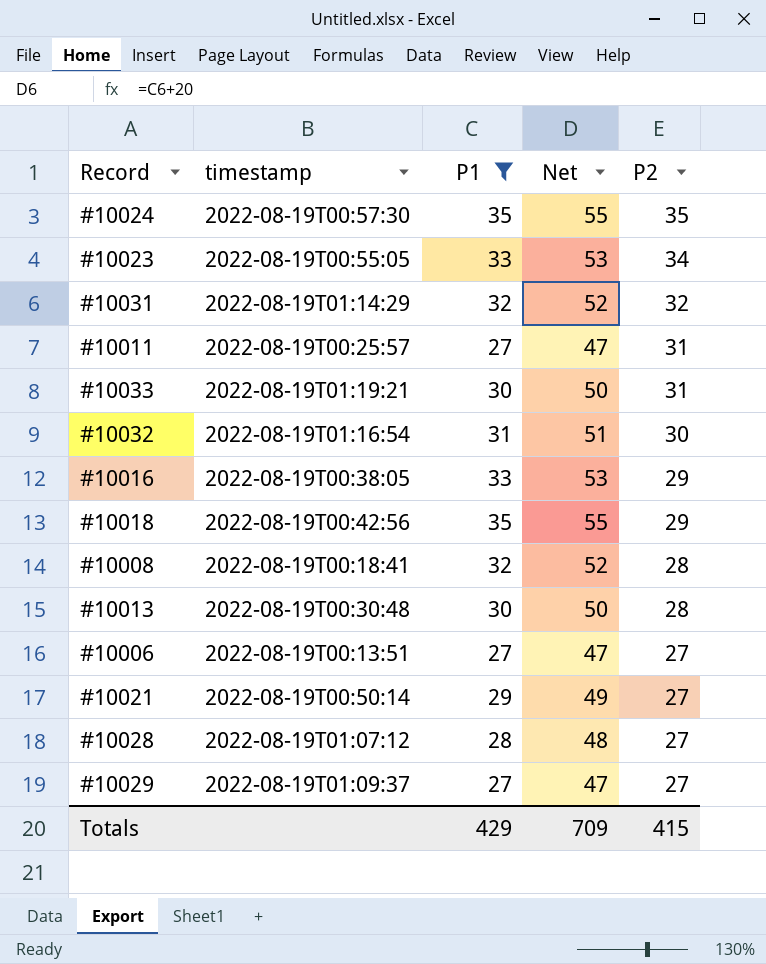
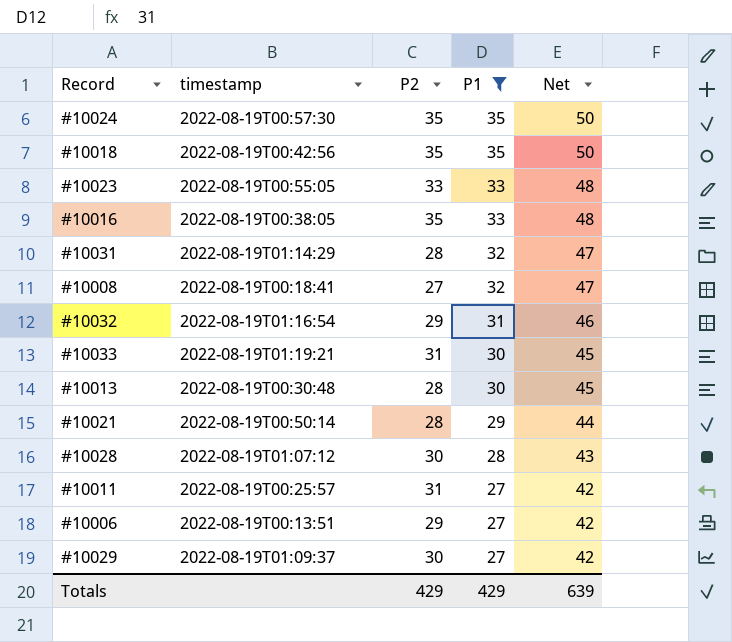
row order: P2 descending -> P1 descending
column P2 | position: 5 -> 3
column Net | formula: [P1] + 20 -> [P1] + 15
#10018 | P2: 29 -> 35
#10023 | P2: 34 -> 33
#10016 | P2: 29 -> 35
#10031 | P2: 32 -> 28
#10008 | P2: 28 -> 27
#10032 | P2: 30 -> 29
#10021 | P2: 27 -> 28
#10028 | P2: 27 -> 30
#10006 | P2: 27 -> 29
#10029 | P2: 27 -> 30
Totals | P2: 415 -> 429
Totals | Net: 709 -> 639

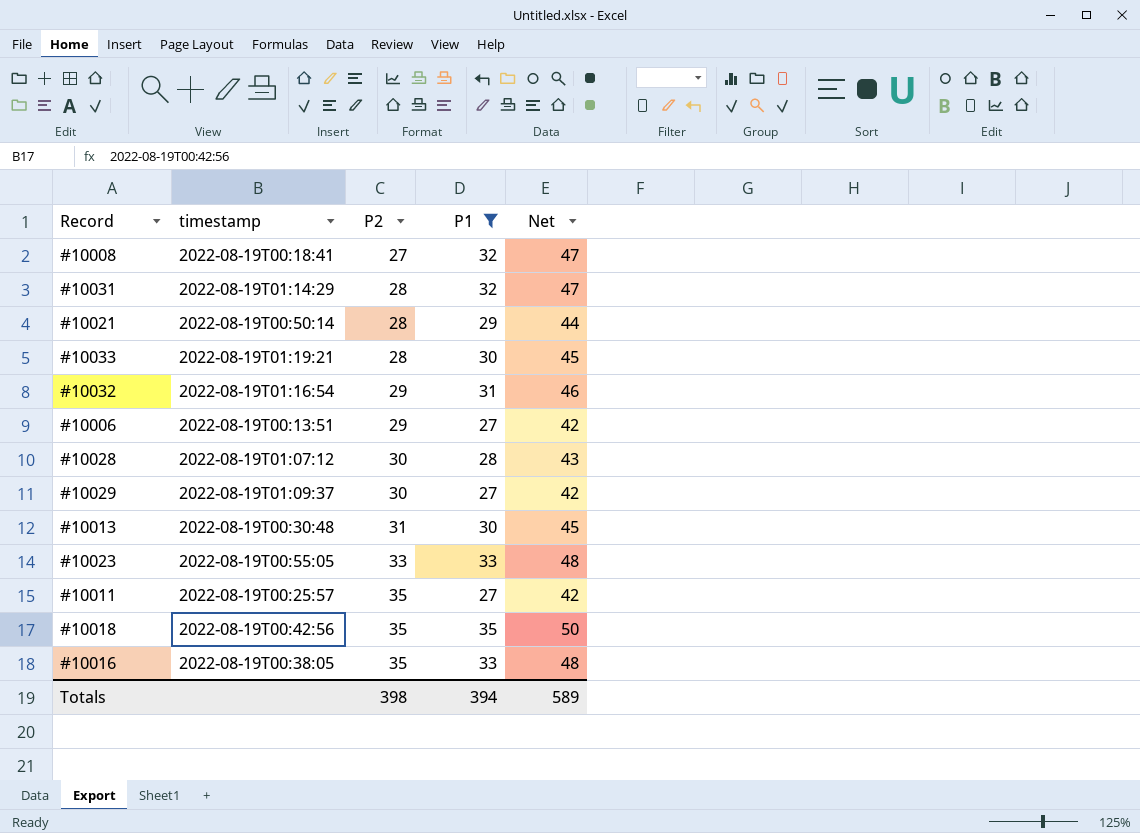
row order: P1 descending -> P2 ascending
row #10024: 2022-08-19T00:57:30 | 35 | 35 | 50 -> none
#10033 | P2: 31 -> 28
#10013 | P2: 28 -> 31
#10011 | P2: 31 -> 35
Totals | P2: 429 -> 398
Totals | P1: 429 -> 394
Totals | Net: 639 -> 589

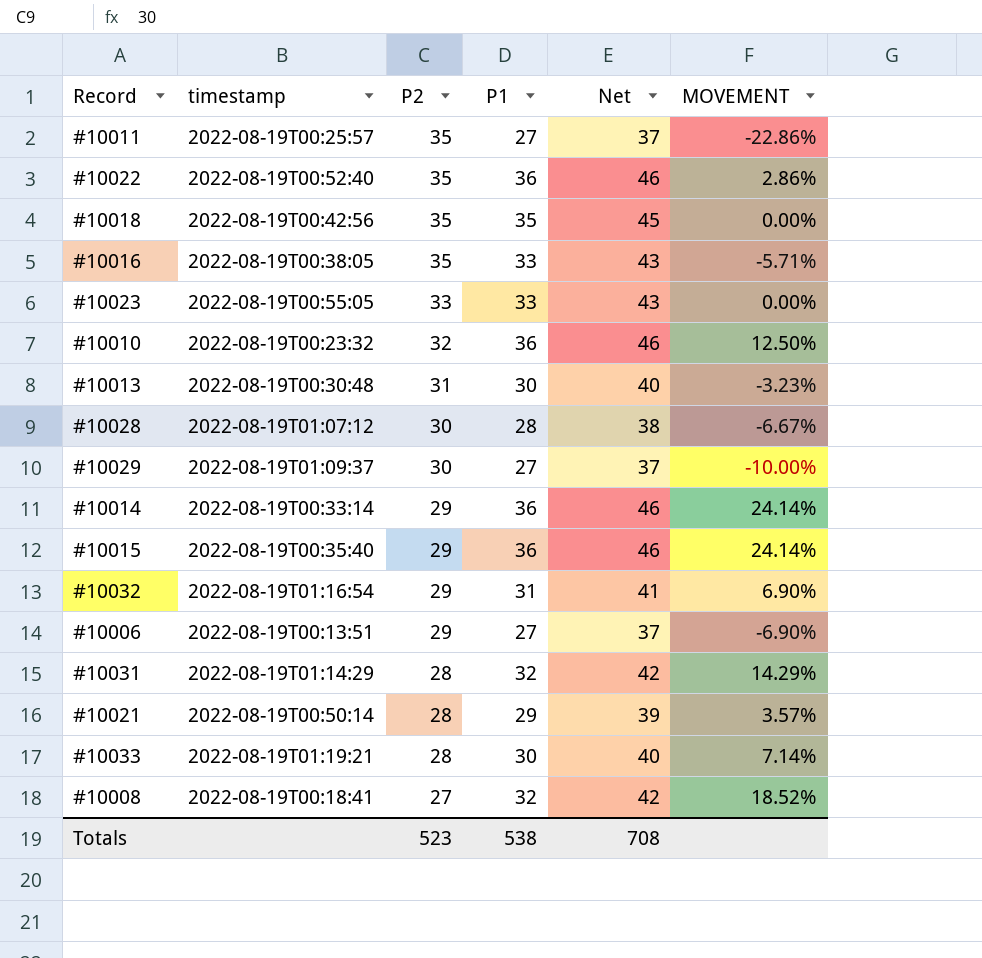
filter: P1 != 36 -> none
row order: P2 ascending -> P2 descending
column Net | formula: [P1] + 15 -> [P1] + 10
column MOVEMENT | formula: none -> ([P1] - [P2]) / [P2]
Totals | P2: 398 -> 523
Totals | P1: 394 -> 538
Totals | Net: 589 -> 708

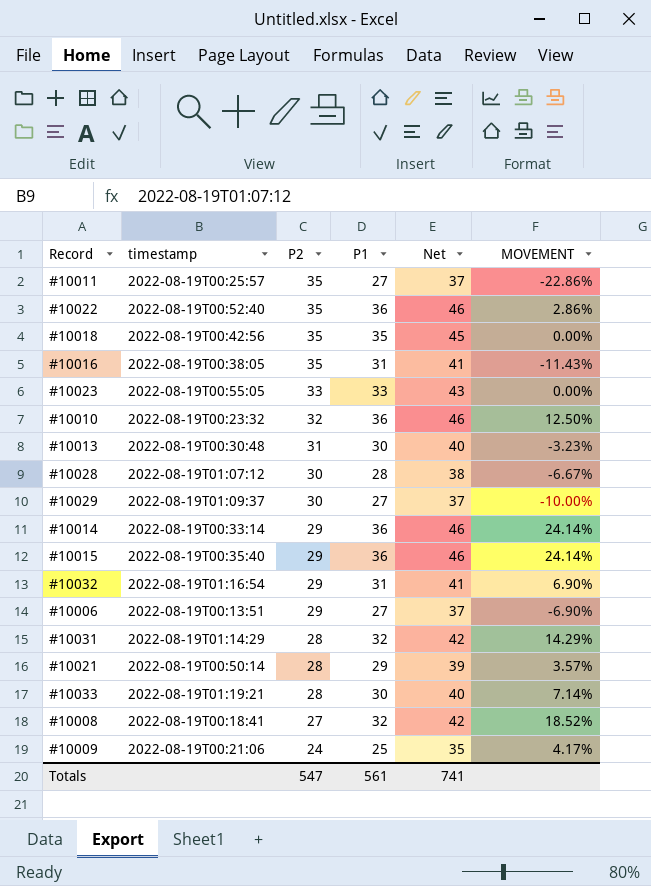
#10016 | P1: 33 -> 31
#10016 | Net: 43 -> 41
#10016 | MOVEMENT: -5.71% -> -11.43%
row #10009: none -> 2022-08-19T00:21:06 | 24 | 25 | 35 | 4.17%
Totals | P2: 523 -> 547
Totals | P1: 538 -> 561
Totals | Net: 708 -> 741

